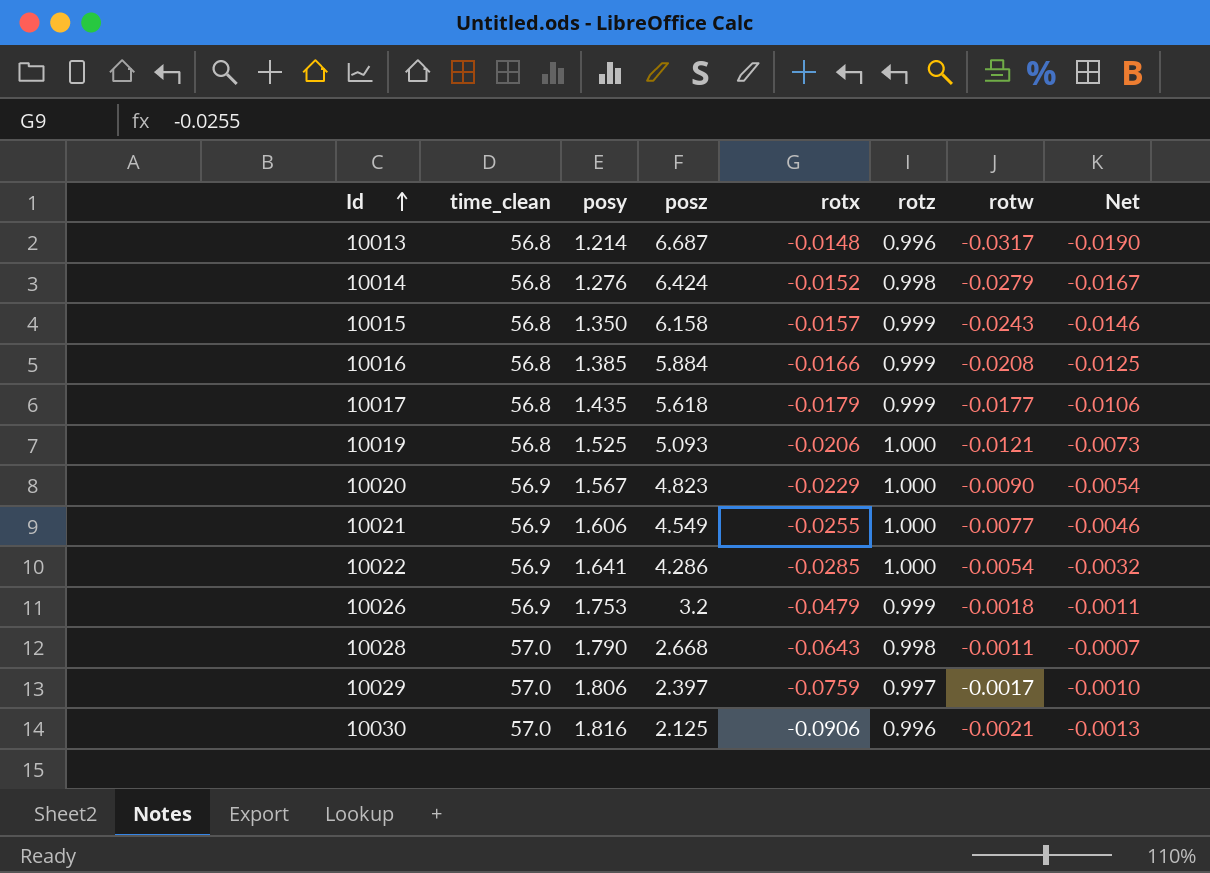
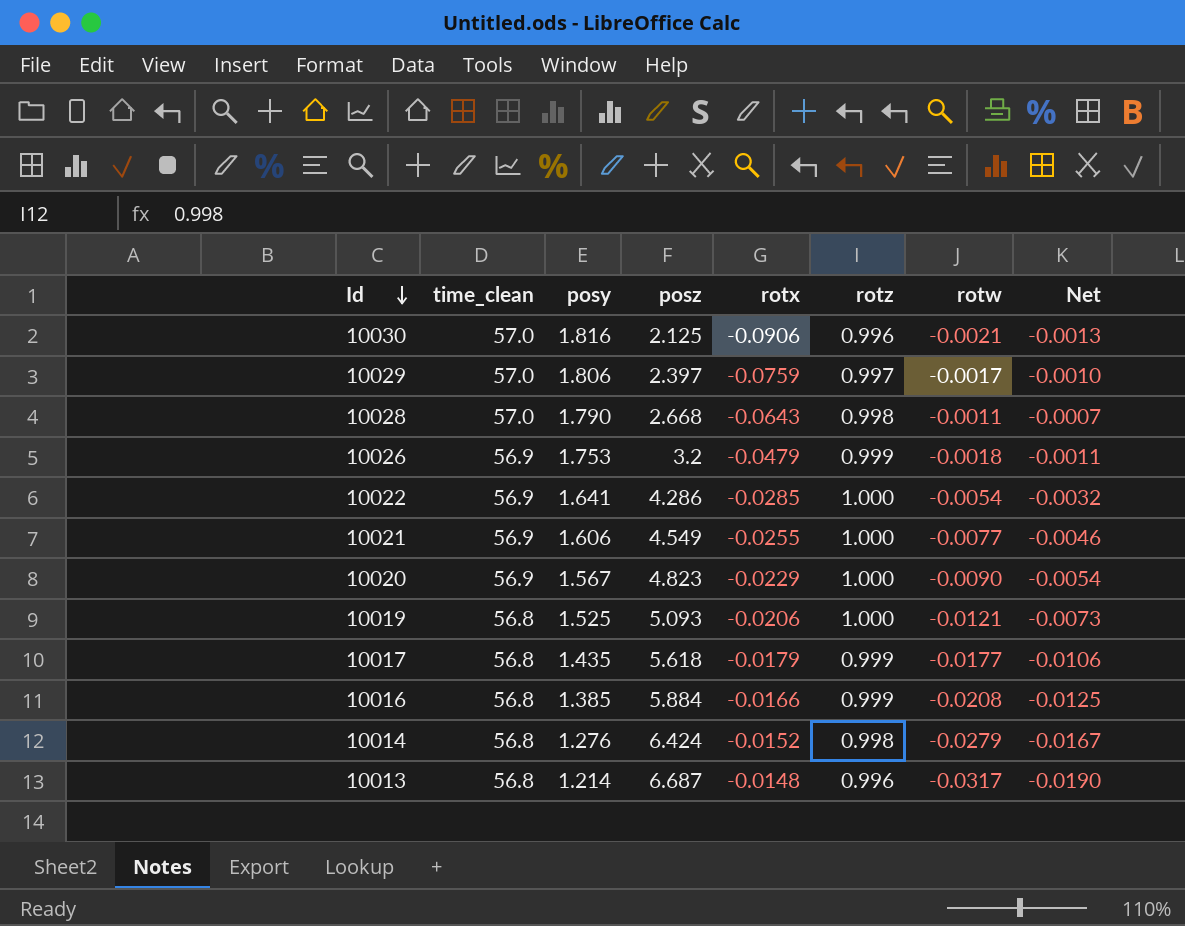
row order: Id ascending -> Id descending
row 10015: 56.8 | 1.350 | 6.158 | -0.0157 | 0.999 | -0.0243 | -0.0146 -> none

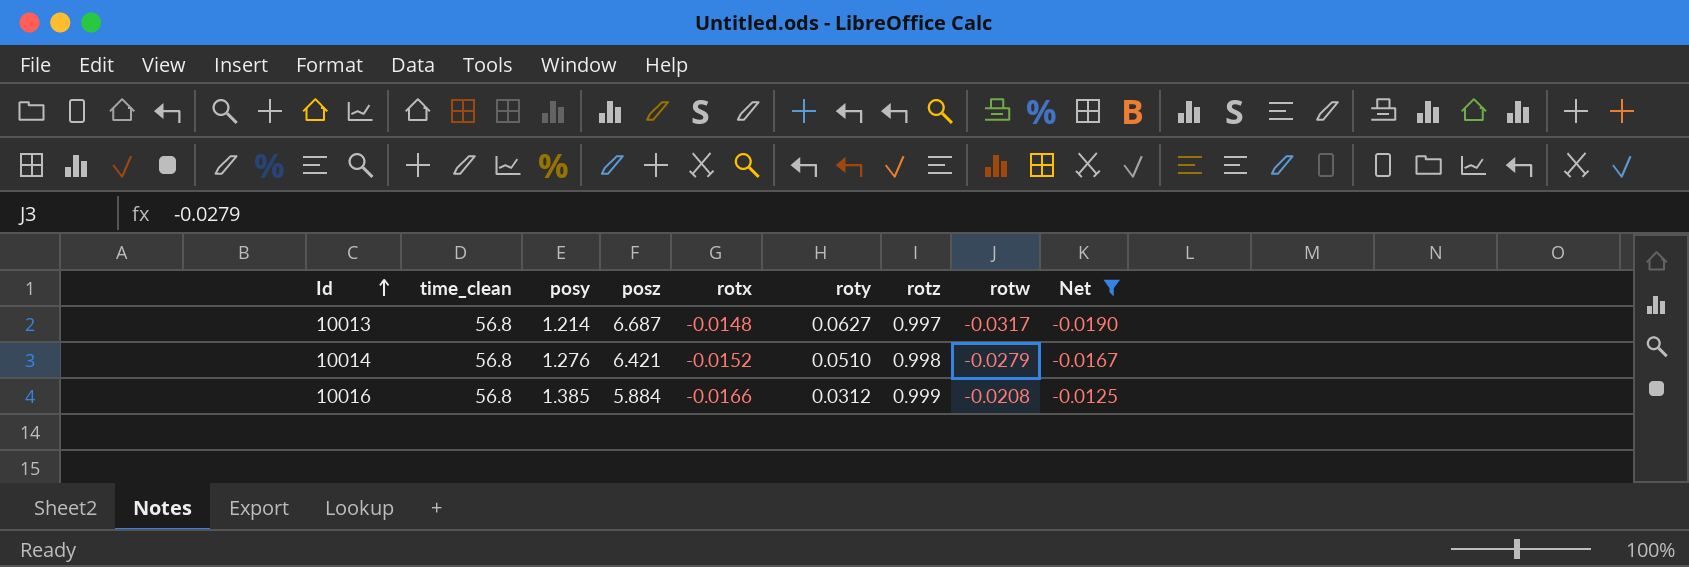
filter: none -> Net <= -0.0125
row order: Id descending -> Id ascending
column roty | position: none -> 6
10013 | rotz: 0.996 -> 0.997
10014 | posz: 6.424 -> 6.421

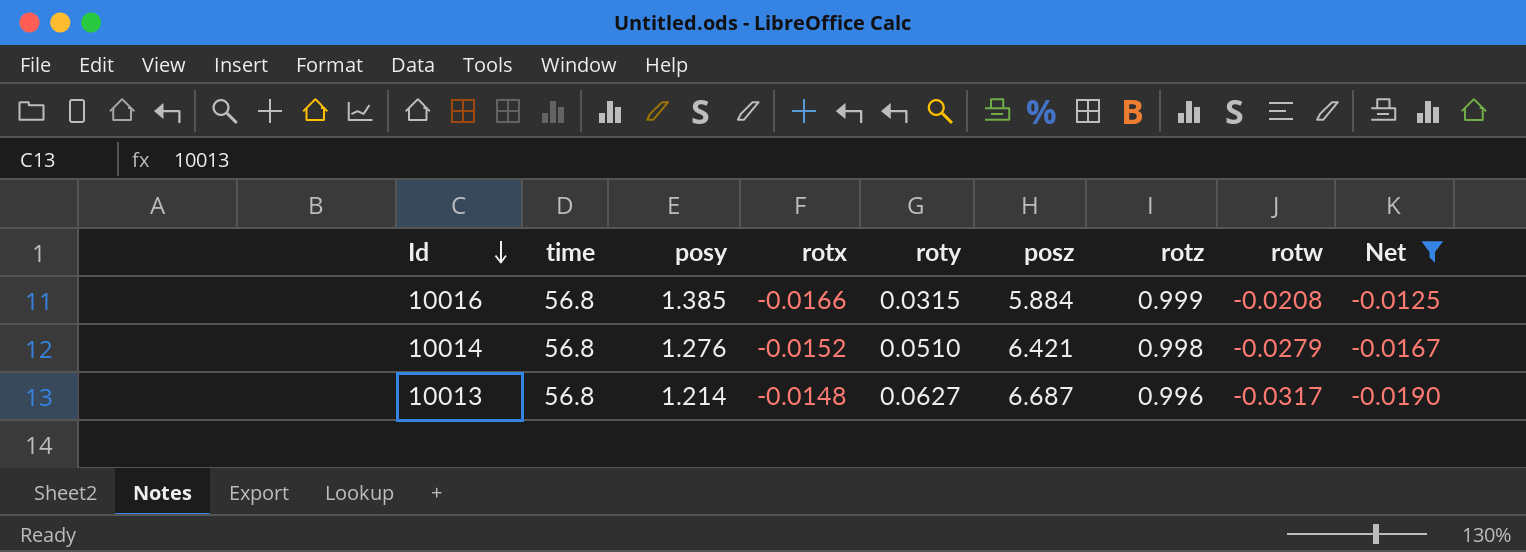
row order: Id ascending -> Id descending
column name: time_clean -> time
column posz | position: 4 -> 6
10016 | roty: 0.0312 -> 0.0315
10013 | rotz: 0.997 -> 0.996

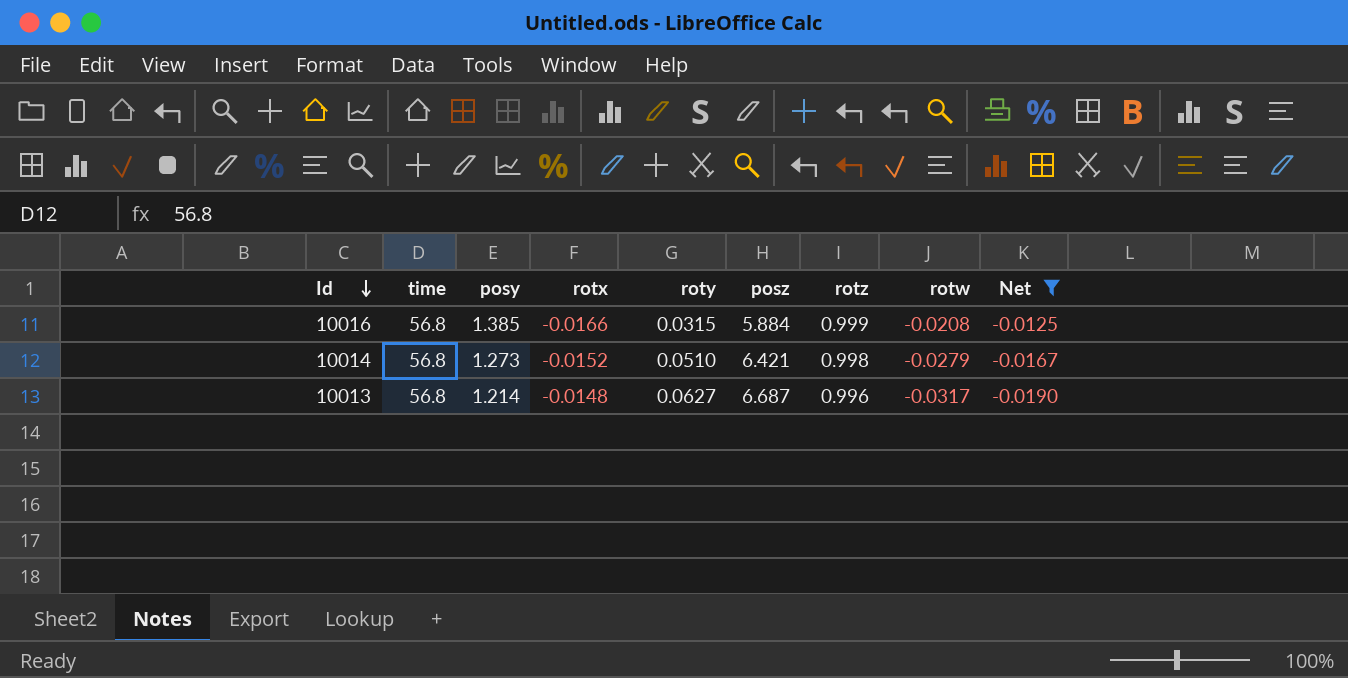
10014 | posy: 1.276 -> 1.273

